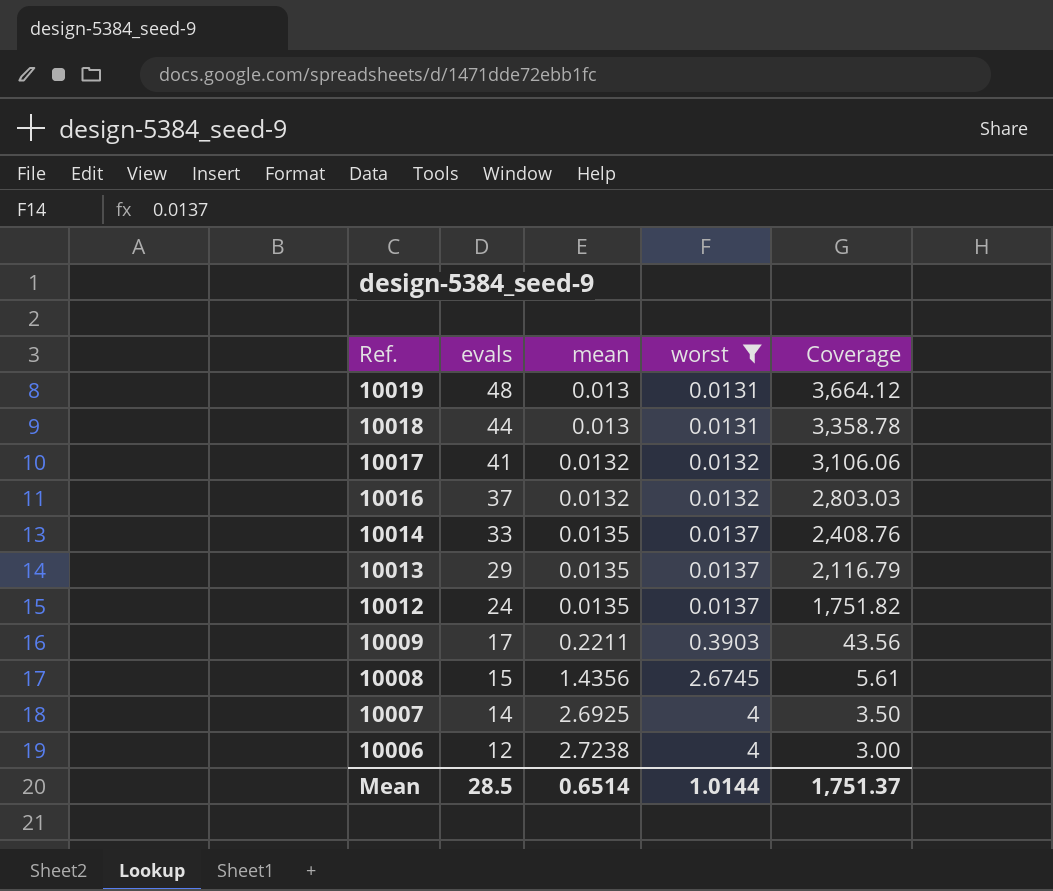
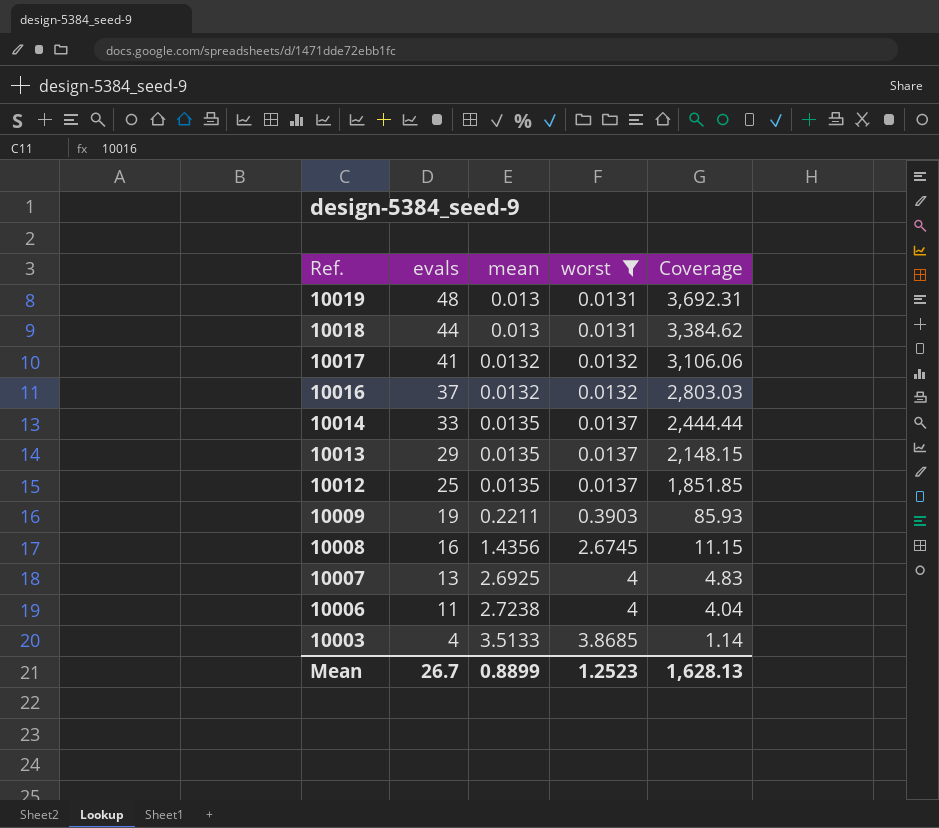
column Coverage | formula: [evals] / [worst] -> [evals] / [mean]
10012 | evals: 24 -> 25
10009 | evals: 17 -> 19
10008 | evals: 15 -> 16
10007 | evals: 14 -> 13
10006 | evals: 12 -> 11
row 10003: none -> 4 | 3.5133 | 3.8685 | 1.14
Mean | evals: 28.5 -> 26.7
Mean | mean: 0.6514 -> 0.8899
Mean | worst: 1.0144 -> 1.2523
Mean | Coverage: 1,751.37 -> 1,628.13

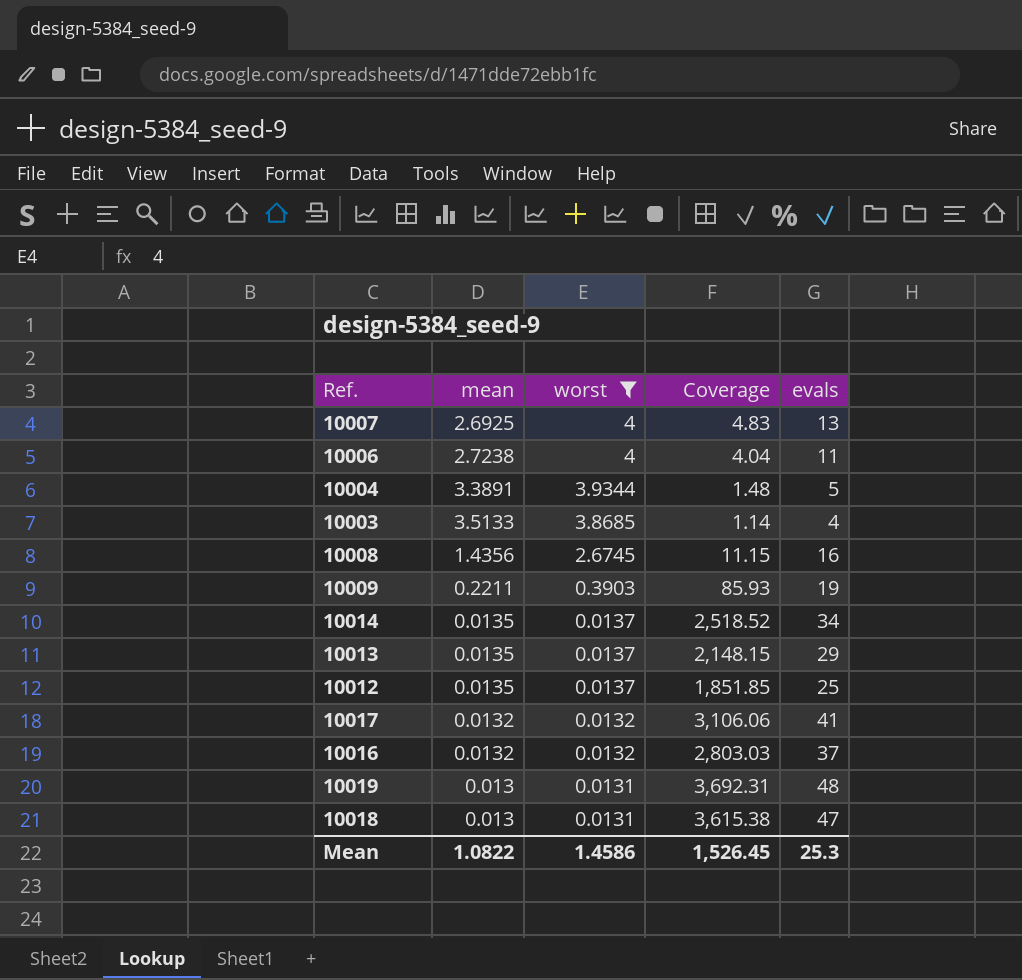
row order: Ref. descending -> worst descending
column evals | position: 2 -> 5
row 10004: none -> 3.3891 | 3.9344 | 1.48 | 5
10014 | Coverage: 2,444.44 -> 2,518.52
10014 | evals: 33 -> 34
10018 | Coverage: 3,384.62 -> 3,615.38
10018 | evals: 44 -> 47
Mean | mean: 0.8899 -> 1.0822
Mean | worst: 1.2523 -> 1.4586
Mean | Coverage: 1,628.13 -> 1,526.45
Mean | evals: 26.7 -> 25.3

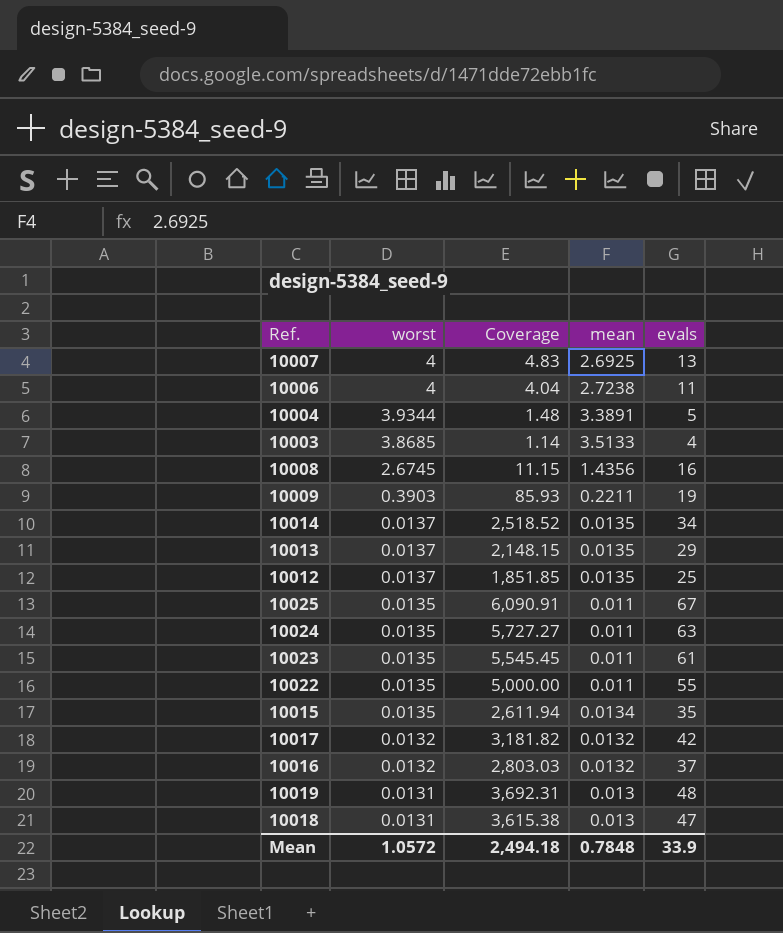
filter: worst != 0.0135 -> none
column mean | position: 2 -> 4
10017 | Coverage: 3,106.06 -> 3,181.82
10017 | evals: 41 -> 42
Mean | worst: 1.4586 -> 1.0572
Mean | Coverage: 1,526.45 -> 2,494.18
Mean | mean: 1.0822 -> 0.7848
Mean | evals: 25.3 -> 33.9

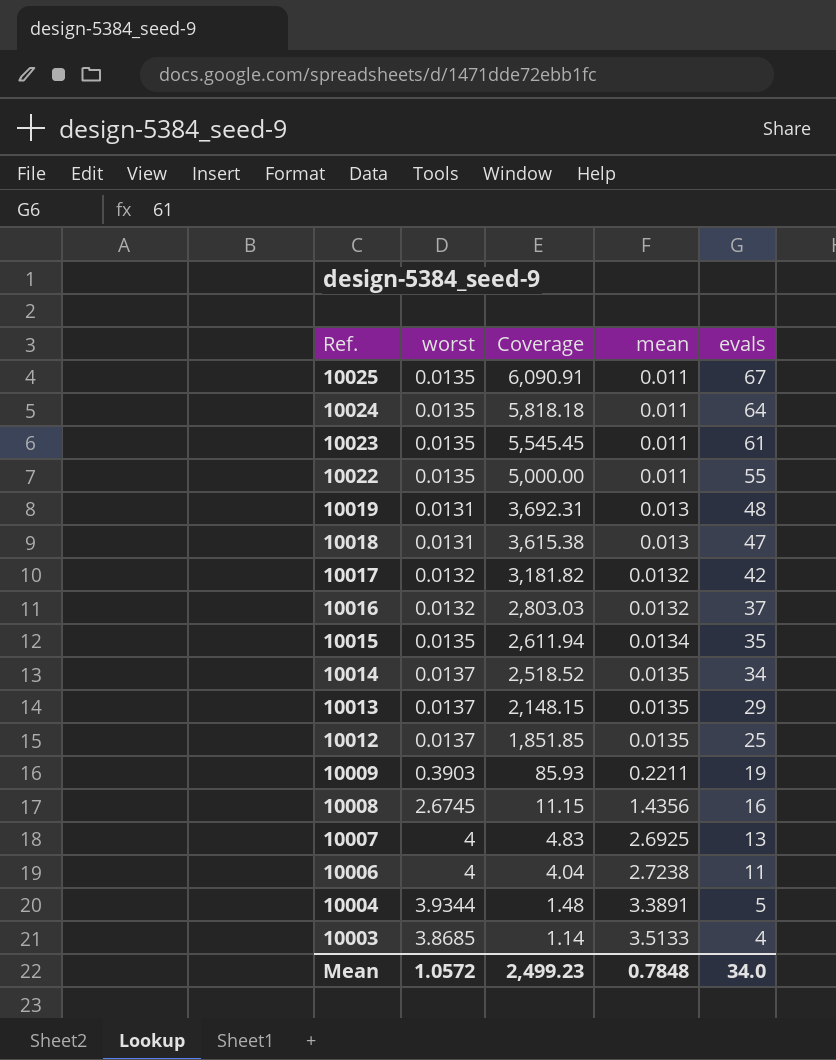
row order: worst descending -> Ref. descending
10024 | Coverage: 5,727.27 -> 5,818.18
10024 | evals: 63 -> 64
Mean | Coverage: 2,494.18 -> 2,499.23
Mean | evals: 33.9 -> 34.0

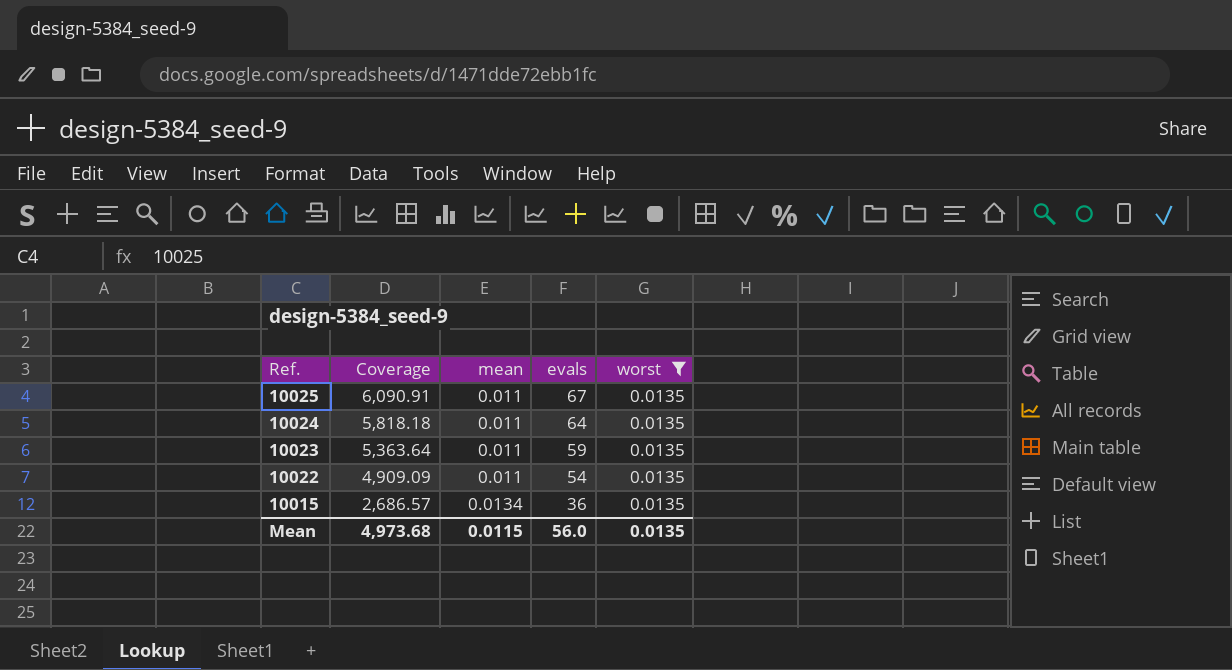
filter: none -> worst = 0.0135
column worst | position: 2 -> 5
10023 | Coverage: 5,545.45 -> 5,363.64
10023 | evals: 61 -> 59
10022 | Coverage: 5,000.00 -> 4,909.09
10022 | evals: 55 -> 54
10015 | Coverage: 2,611.94 -> 2,686.57
10015 | evals: 35 -> 36
Mean | Coverage: 2,499.23 -> 4,973.68
Mean | mean: 0.7848 -> 0.0115
Mean | evals: 34.0 -> 56.0
Mean | worst: 1.0572 -> 0.0135

